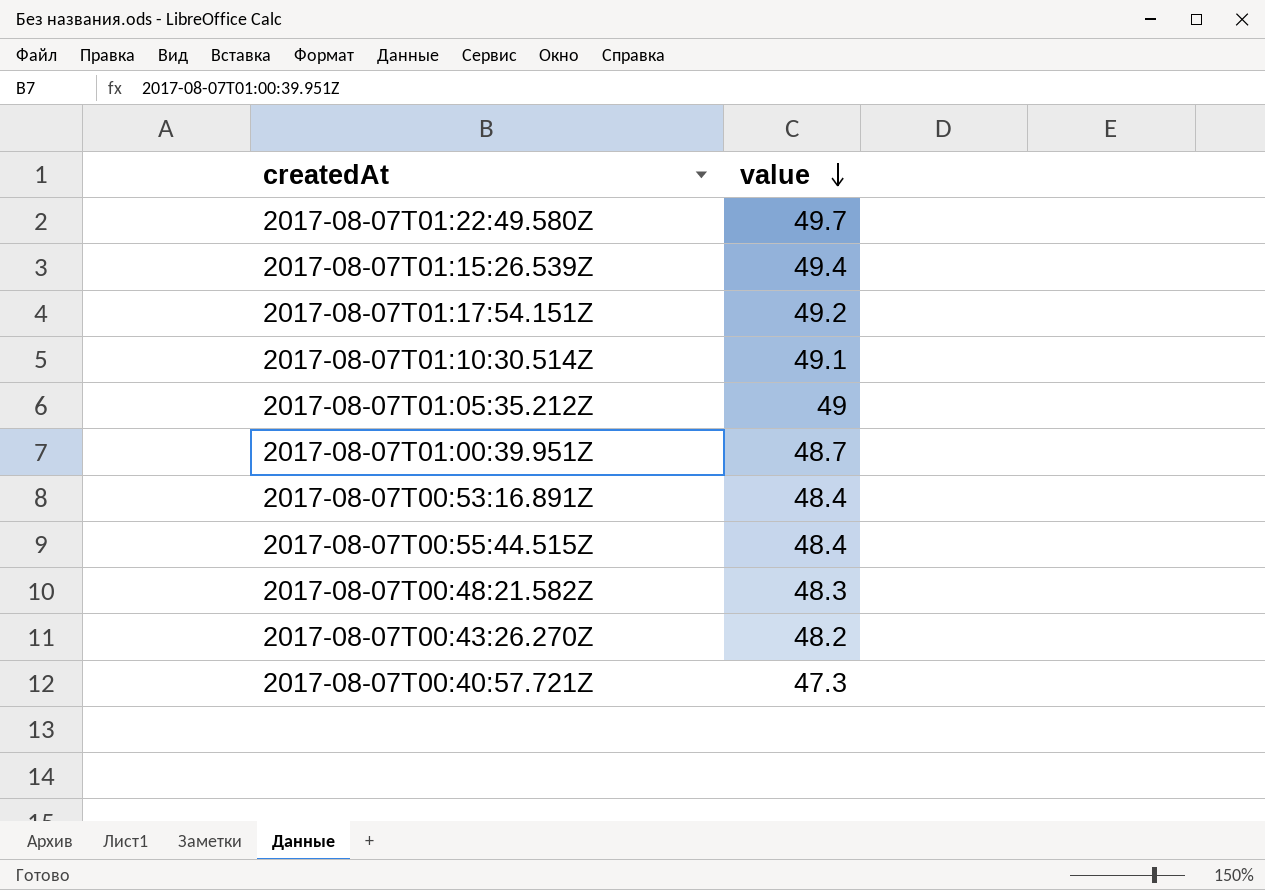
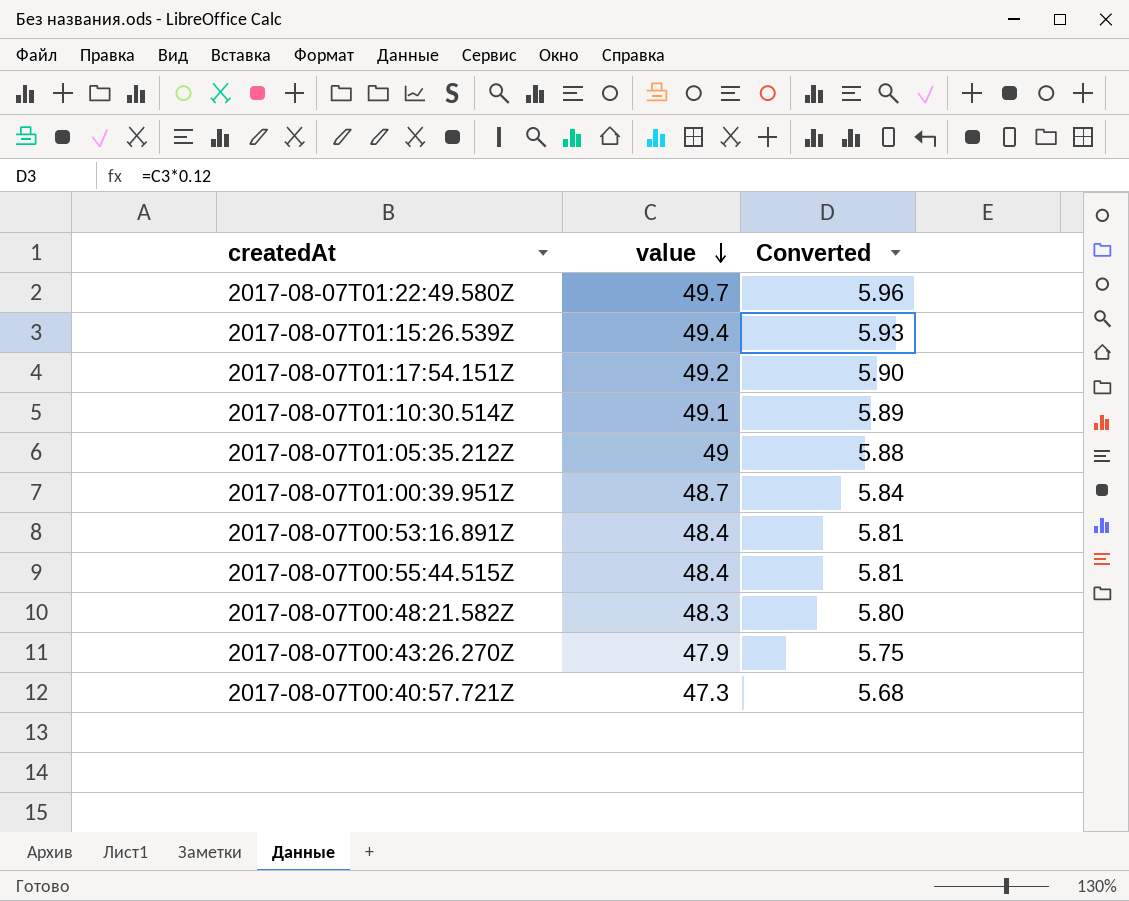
column Converted | formula: none -> [value] * 0.12
2017-08-07T00:43:26.270Z | value: 48.2 -> 47.9

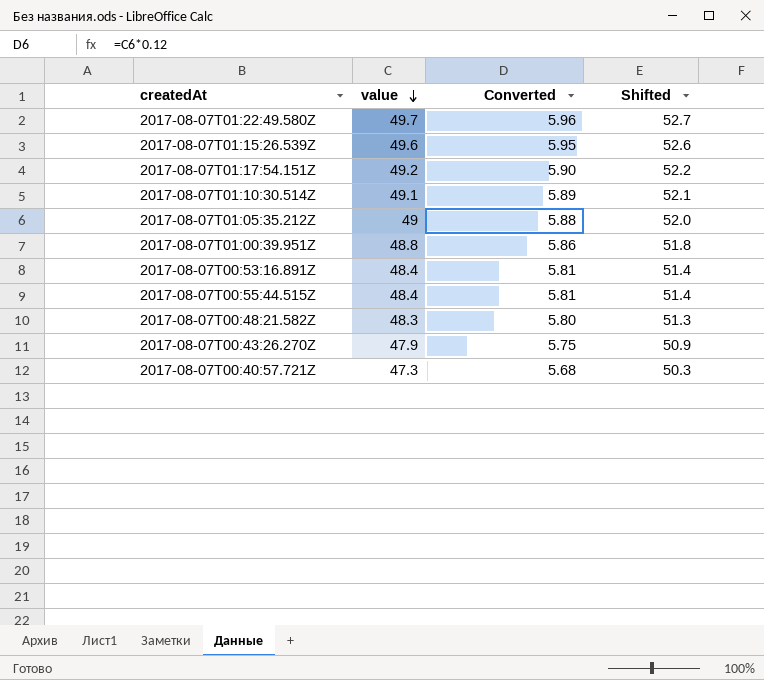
column Shifted | formula: none -> [value] + 3
2017-08-07T01:15:26.539Z | value: 49.4 -> 49.6
2017-08-07T01:15:26.539Z | Converted: 5.93 -> 5.95
2017-08-07T01:00:39.951Z | value: 48.7 -> 48.8
2017-08-07T01:00:39.951Z | Converted: 5.84 -> 5.86

